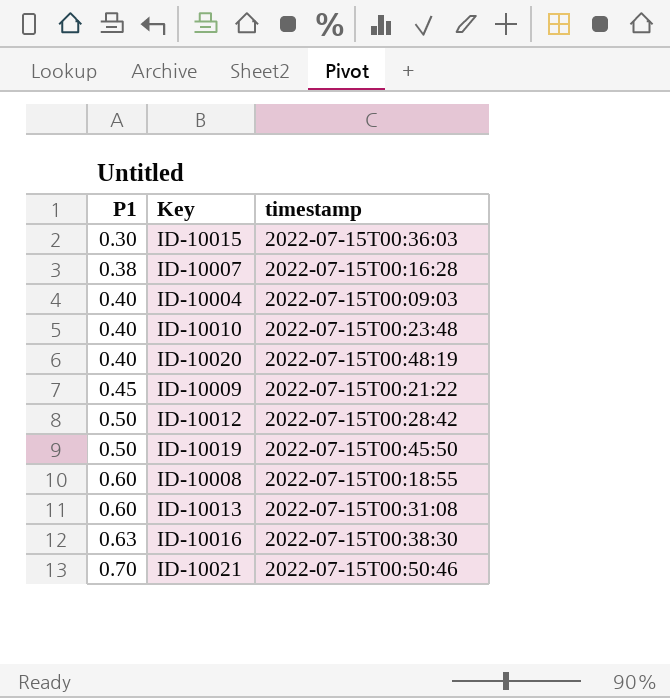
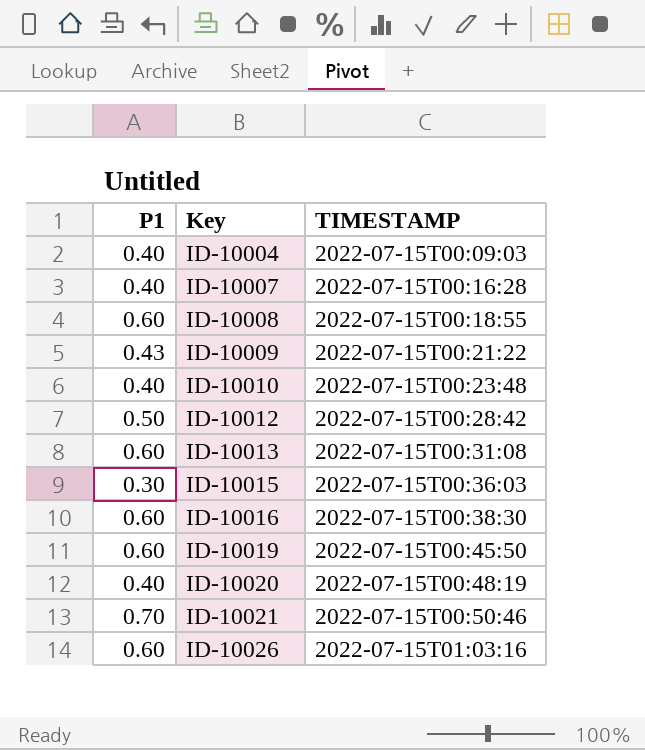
row order: P1 ascending -> Key ascending
column name: timestamp -> TIMESTAMP
ID-10007 | P1: 0.38 -> 0.40
ID-10009 | P1: 0.45 -> 0.43
ID-10016 | P1: 0.63 -> 0.60
ID-10019 | P1: 0.50 -> 0.60
row ID-10026: none -> 0.60 | 2022-07-15T01:03:16

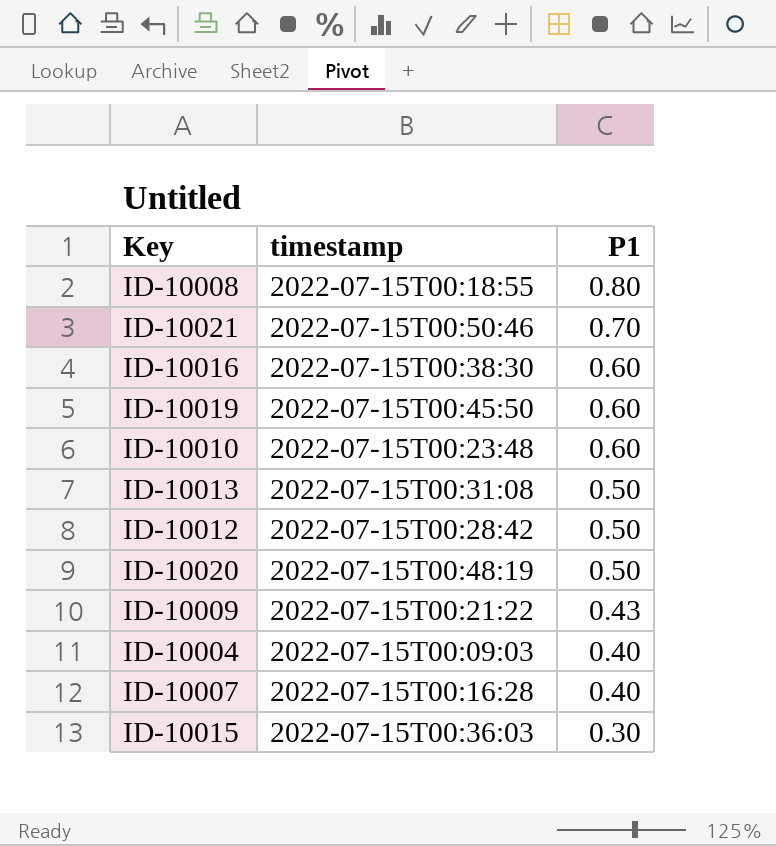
row order: Key ascending -> P1 descending
column name: TIMESTAMP -> timestamp
column P1 | position: 1 -> 3
row ID-10026: 0.60 | 2022-07-15T01:03:16 -> none
ID-10008 | P1: 0.60 -> 0.80
ID-10010 | P1: 0.40 -> 0.60
ID-10013 | P1: 0.60 -> 0.50
ID-10020 | P1: 0.40 -> 0.50

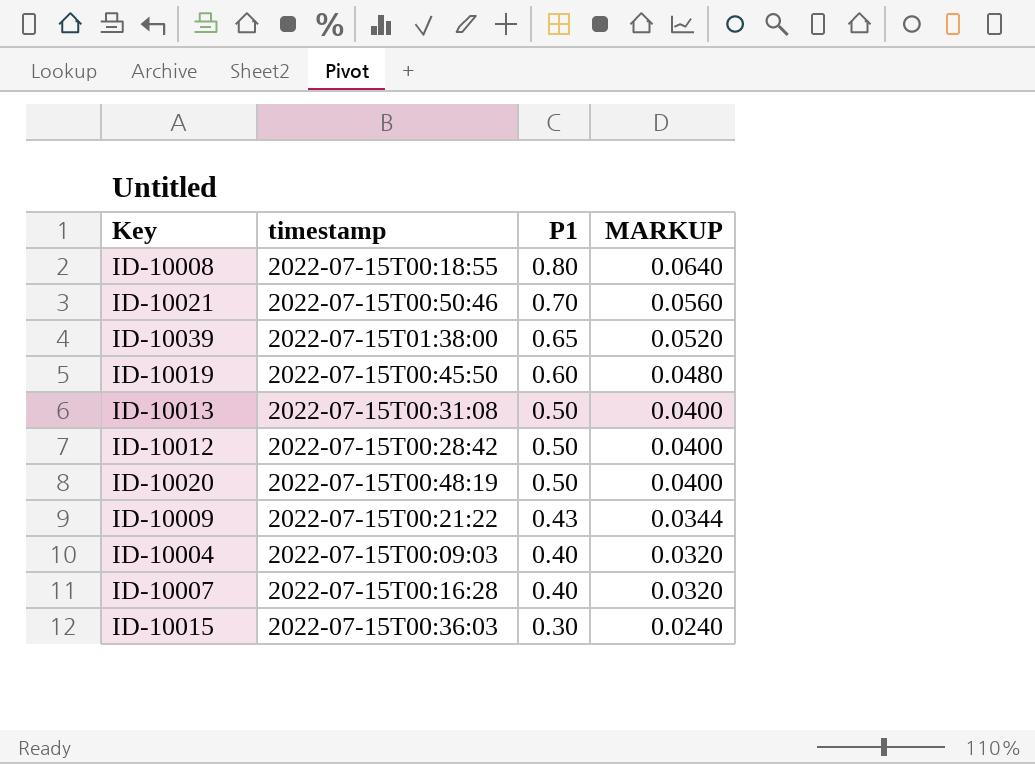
column MARKUP | formula: none -> [P1] * 0.08
row ID-10016: 2022-07-15T00:38:30 | 0.60 -> none
row ID-10010: 2022-07-15T00:23:48 | 0.60 -> none
row ID-10039: none -> 2022-07-15T01:38:00 | 0.65 | 0.0520

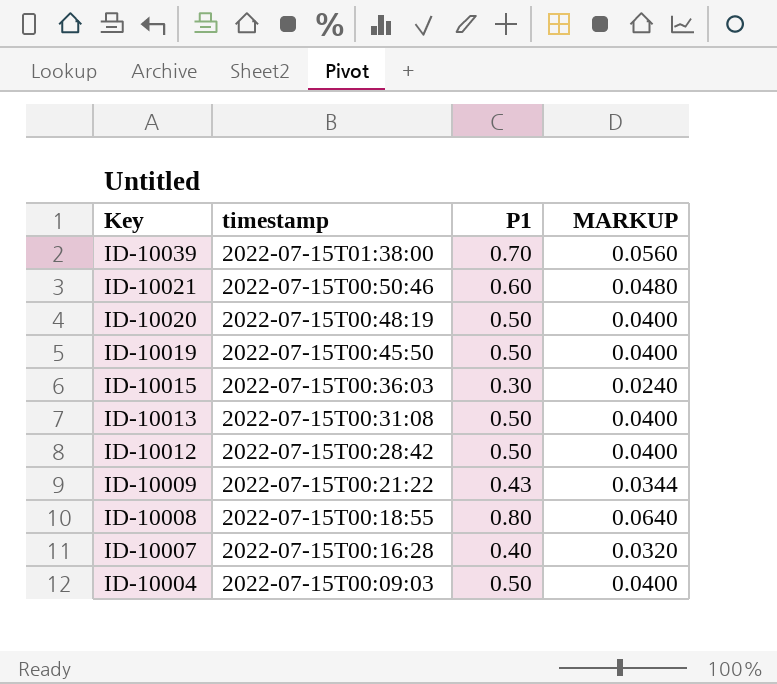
row order: P1 descending -> Key descending
ID-10039 | P1: 0.65 -> 0.70
ID-10039 | MARKUP: 0.0520 -> 0.0560
ID-10021 | P1: 0.70 -> 0.60
ID-10021 | MARKUP: 0.0560 -> 0.0480
ID-10019 | P1: 0.60 -> 0.50
ID-10019 | MARKUP: 0.0480 -> 0.0400
ID-10004 | P1: 0.40 -> 0.50
ID-10004 | MARKUP: 0.0320 -> 0.0400

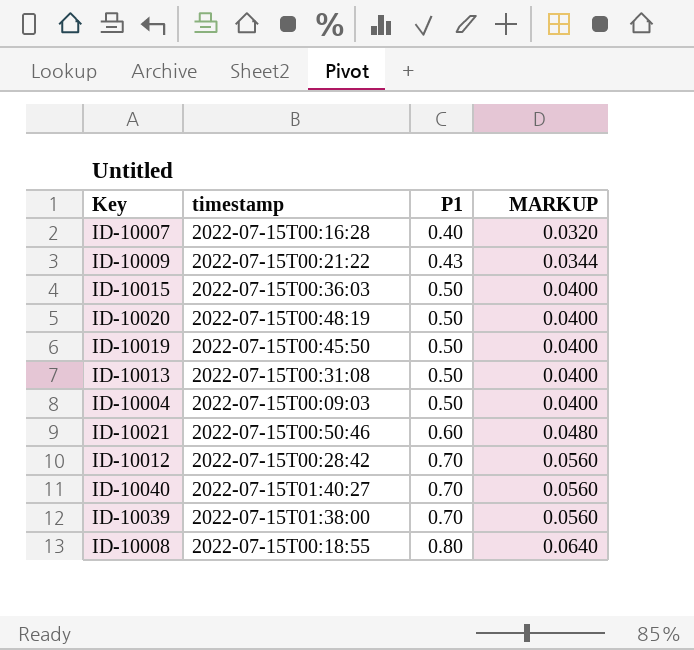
row order: Key descending -> P1 ascending
ID-10015 | P1: 0.30 -> 0.50
ID-10015 | MARKUP: 0.0240 -> 0.0400
ID-10012 | P1: 0.50 -> 0.70
ID-10012 | MARKUP: 0.0400 -> 0.0560
row ID-10040: none -> 2022-07-15T01:40:27 | 0.70 | 0.0560

